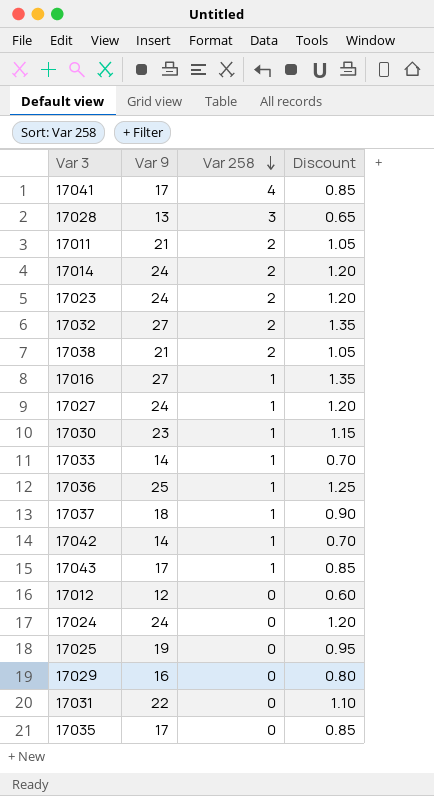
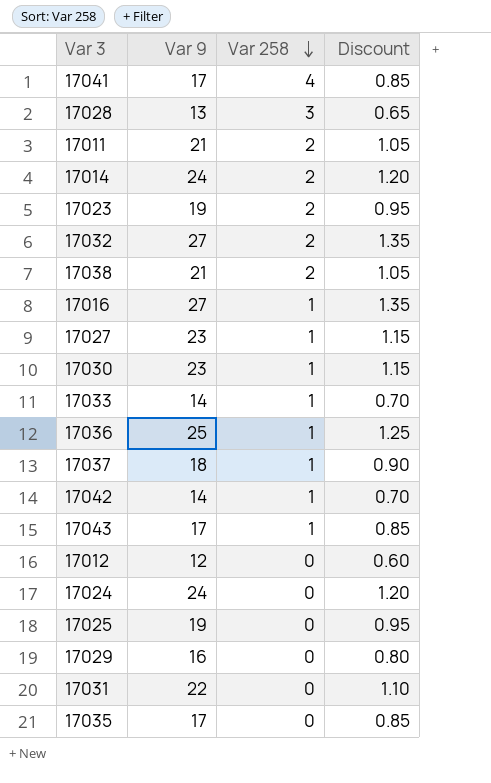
17023 | Var 9: 24 -> 19
17023 | Discount: 1.20 -> 0.95
17027 | Var 9: 24 -> 23
17027 | Discount: 1.20 -> 1.15

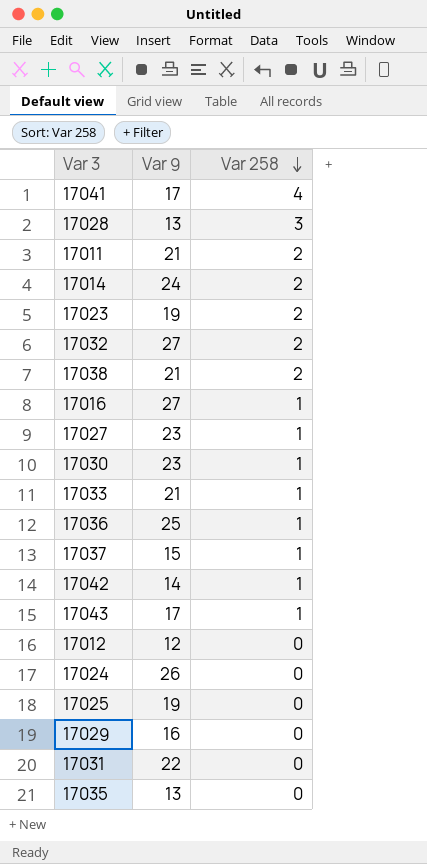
column Discount | formula: [Var 9] * 0.05 -> none
17033 | Var 9: 14 -> 21
17037 | Var 9: 18 -> 15
17024 | Var 9: 24 -> 26
17035 | Var 9: 17 -> 13

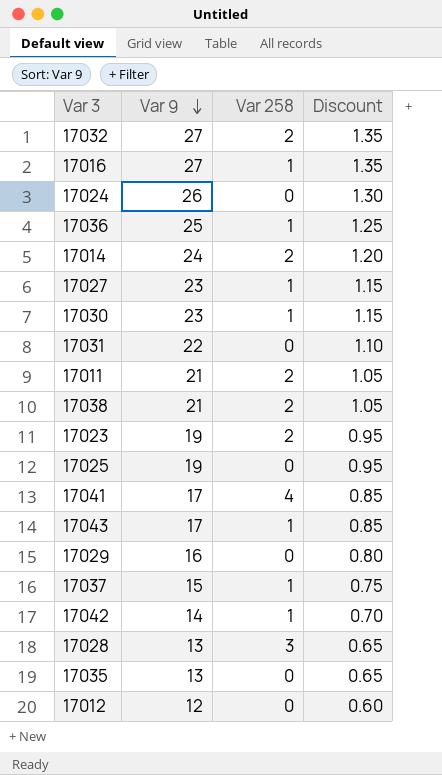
row order: Var 258 descending -> Var 9 descending
column Discount | formula: none -> [Var 9] * 0.05
row 17033: 21 | 1 -> none

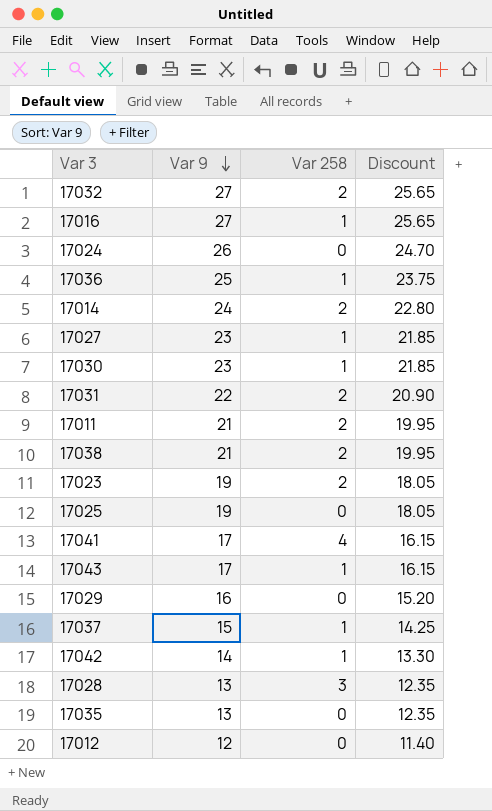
column Discount | formula: [Var 9] * 0.05 -> [Var 9] * 0.95
17031 | Var 258: 0 -> 2

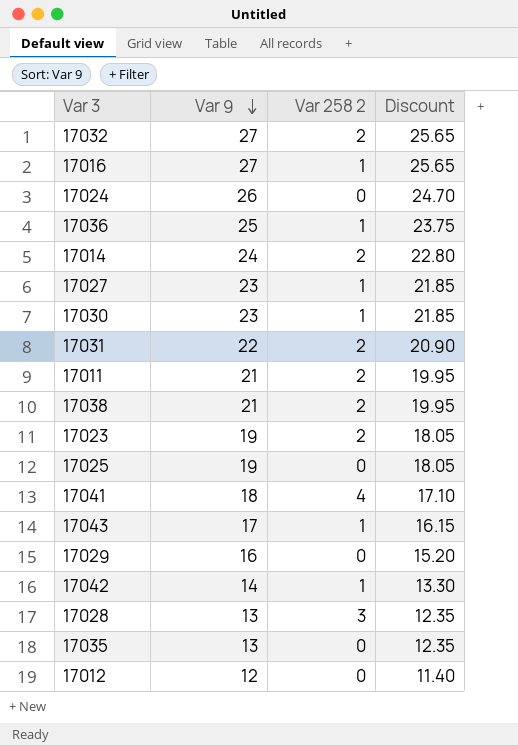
column name: Var 258 -> Var 258 2
row 17037: 15 | 1 | 14.25 -> none
17041 | Var 9: 17 -> 18
17041 | Discount: 16.15 -> 17.10

